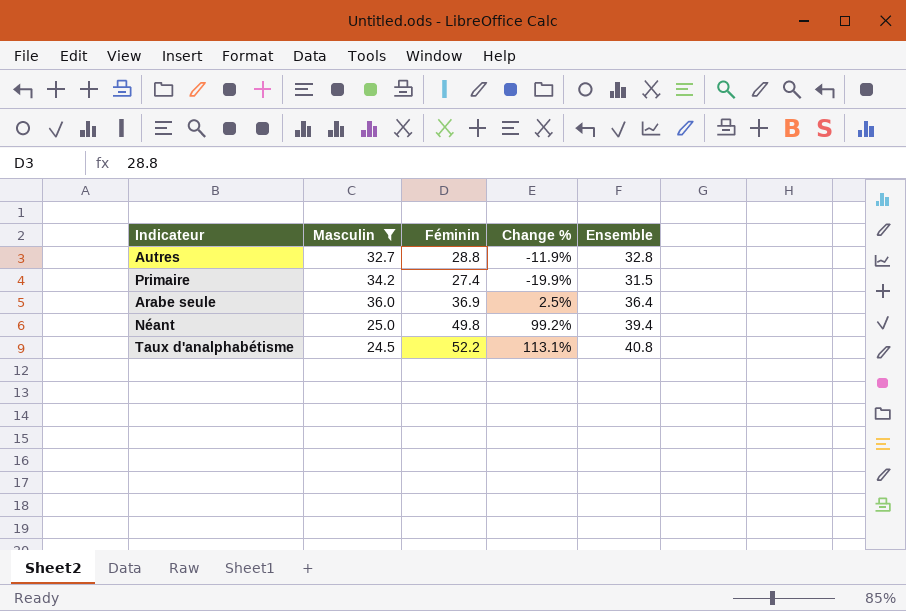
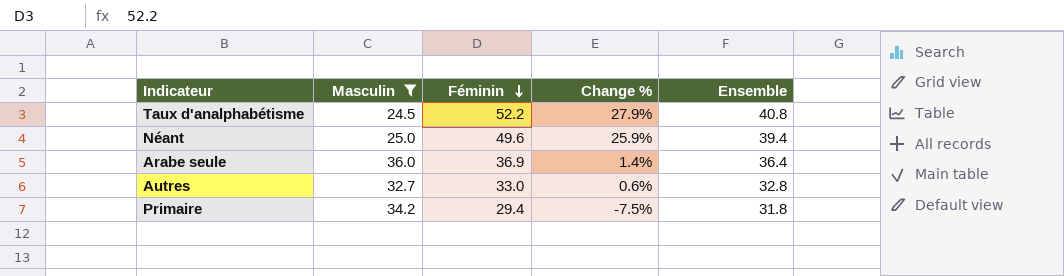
row order: none -> Féminin descending
column Change % | formula: ([Féminin] - [Masculin]) / [Masculin] -> ([Féminin] - [Ensemble]) / [Ensemble]
Néant | Féminin: 49.8 -> 49.6
Autres | Féminin: 28.8 -> 33.0
Primaire | Féminin: 27.4 -> 29.4
Primaire | Ensemble: 31.5 -> 31.8

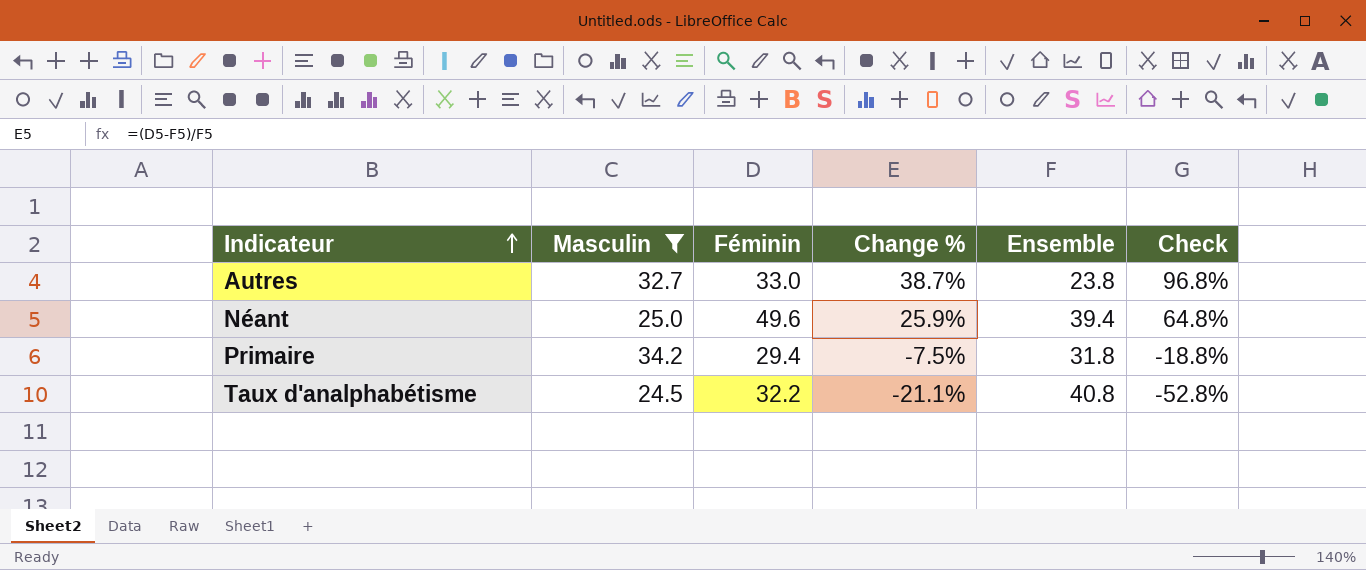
row order: Féminin descending -> Indicateur ascending
column Check | formula: none -> [Change %] * 2.5
row Arabe seule: 36.0 | 36.9 | 1.4% | 36.4 -> none
Autres | Change %: 0.6% -> 38.7%
Autres | Ensemble: 32.8 -> 23.8
Taux d'analphabétisme | Féminin: 52.2 -> 32.2
Taux d'analphabétisme | Change %: 27.9% -> -21.1%

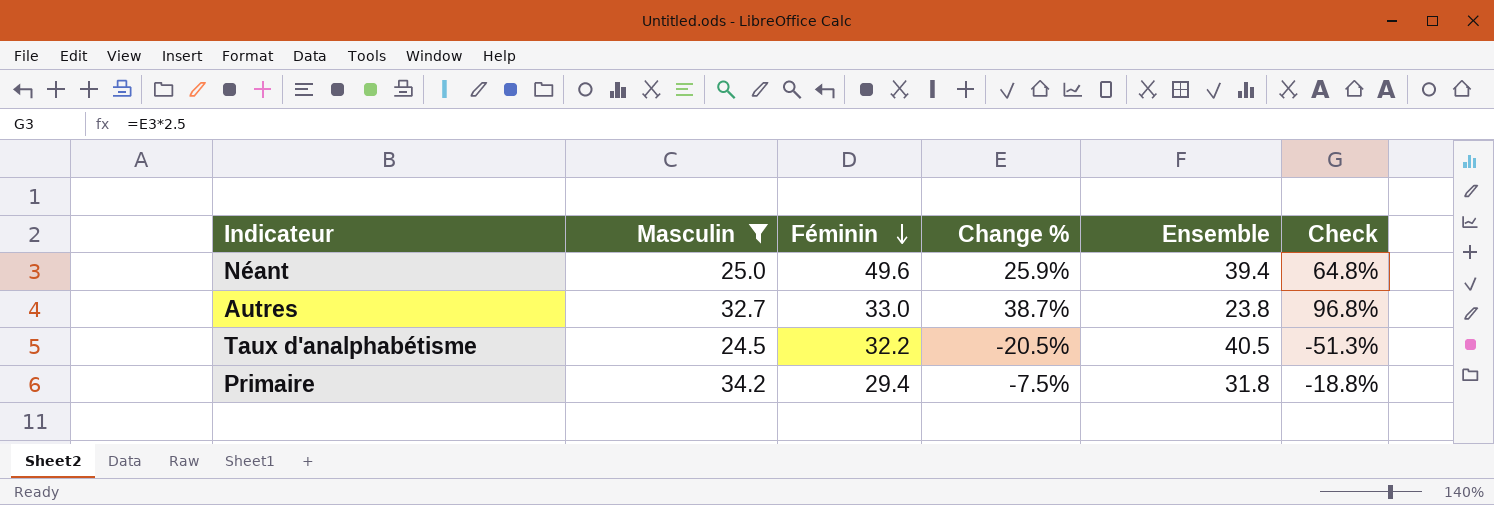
row order: Indicateur ascending -> Féminin descending
Taux d'analphabétisme | Change %: -21.1% -> -20.5%
Taux d'analphabétisme | Ensemble: 40.8 -> 40.5
Taux d'analphabétisme | Check: -52.8% -> -51.3%

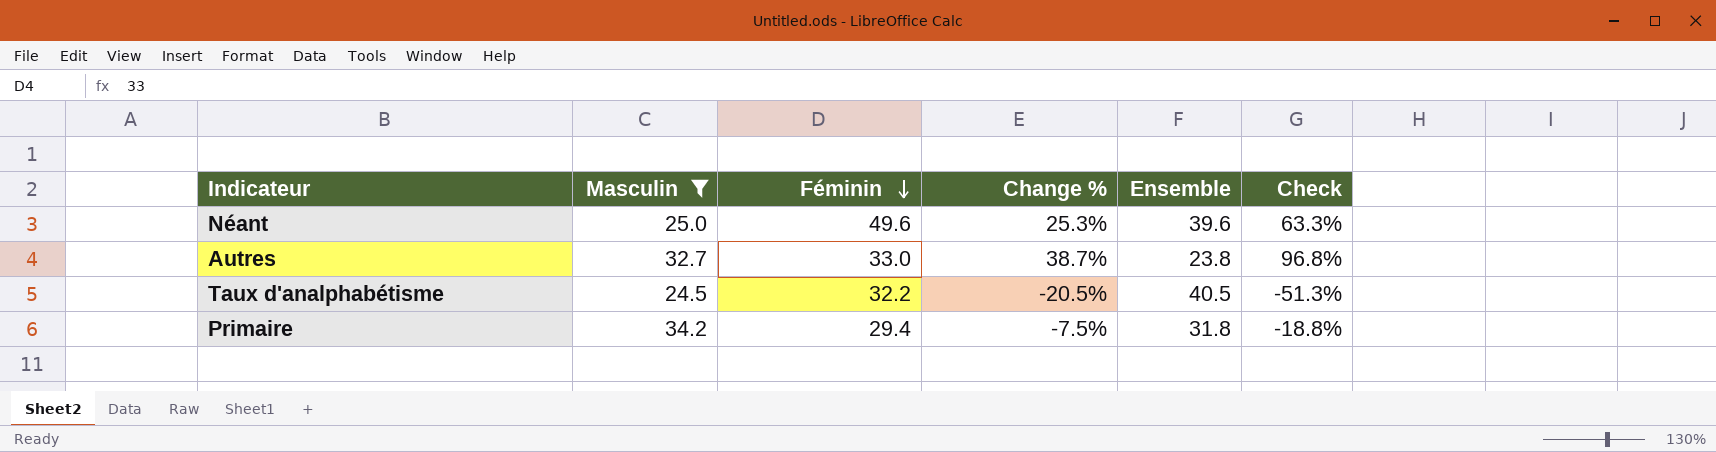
Néant | Change %: 25.9% -> 25.3%
Néant | Ensemble: 39.4 -> 39.6
Néant | Check: 64.8% -> 63.3%

